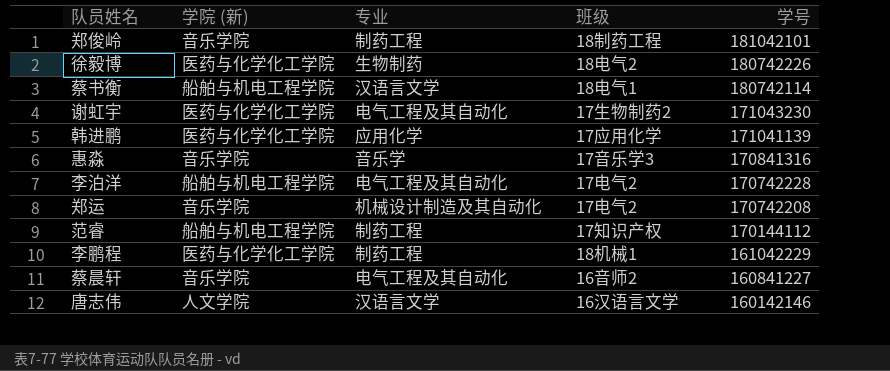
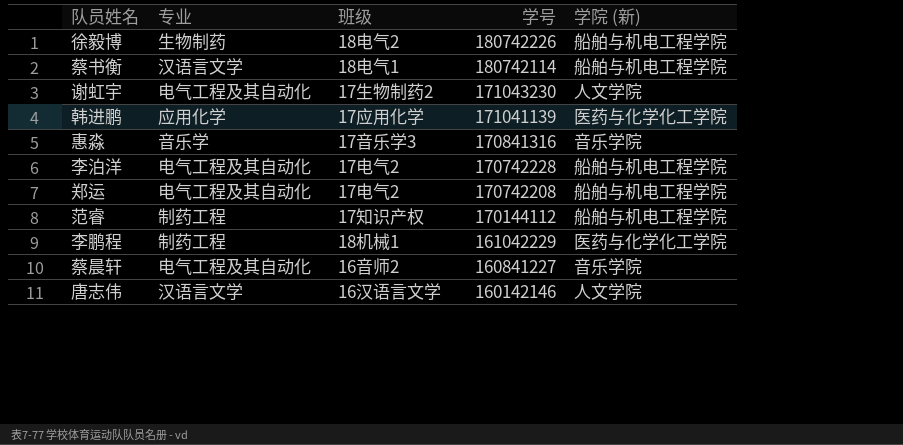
column 学院 (新) | position: 2 -> 5
row 郑俊岭: 音乐学院 | 制药工程 | 18制药工程 | 181042101 -> none
徐毅博 | 学院 (新): 医药与化学化工学院 -> 船舶与机电工程学院
谢虹宇 | 学院 (新): 医药与化学化工学院 -> 人文学院
郑运 | 专业: 机械设计制造及其自动化 -> 电气工程及其自动化
郑运 | 学院 (新): 音乐学院 -> 船舶与机电工程学院

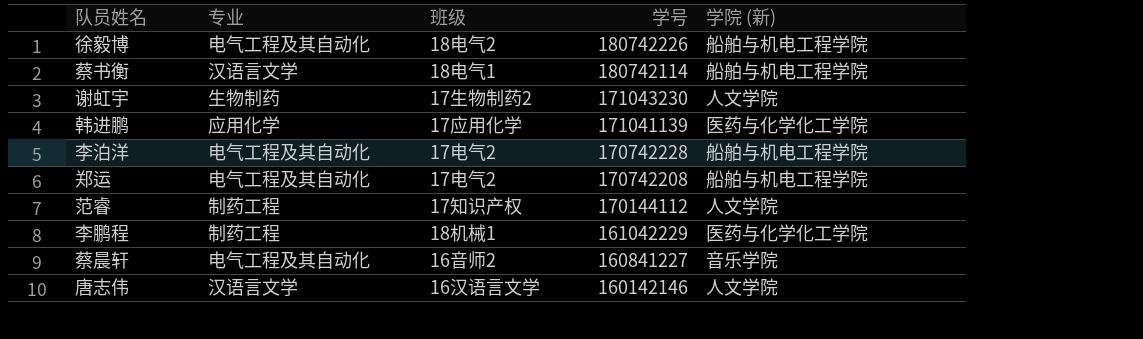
row 惠淼: 音乐学 | 17音乐学3 | 170841316 | 音乐学院 -> none
徐毅博 | 专业: 生物制药 -> 电气工程及其自动化
谢虹宇 | 专业: 电气工程及其自动化 -> 生物制药
范睿 | 学院 (新): 船舶与机电工程学院 -> 人文学院

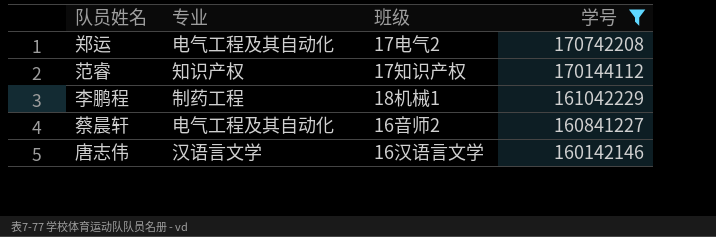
filter: none -> 学号 <= 170742208
column 学院 (新) | position: 5 -> none
范睿 | 专业: 制药工程 -> 知识产权

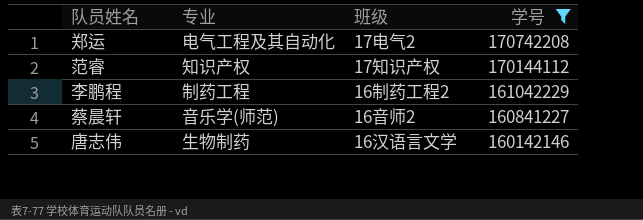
李鹏程 | 班级: 18机械1 -> 16制药工程2
蔡晨轩 | 专业: 电气工程及其自动化 -> 音乐学(师范)
唐志伟 | 专业: 汉语言文学 -> 生物制药

